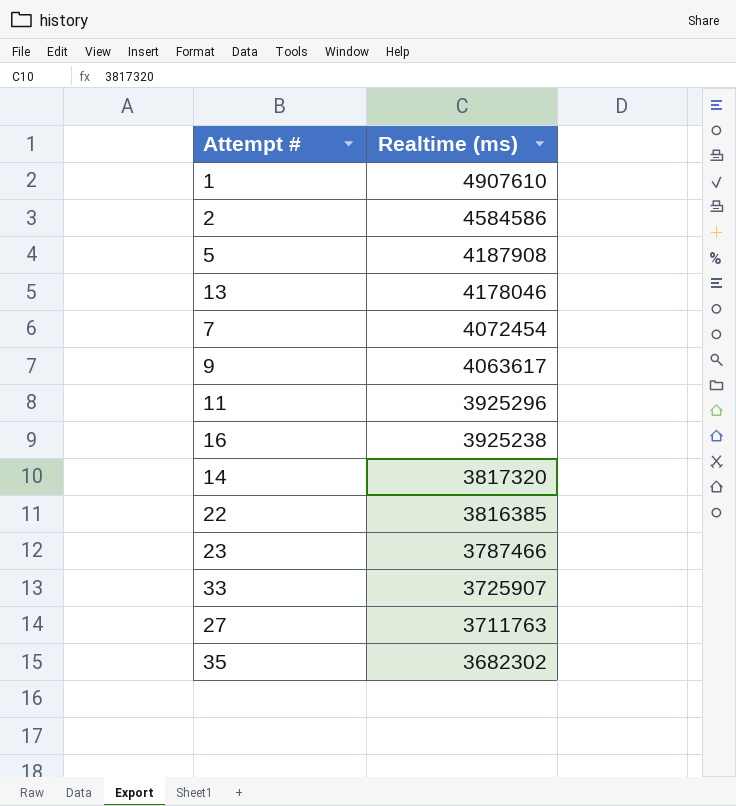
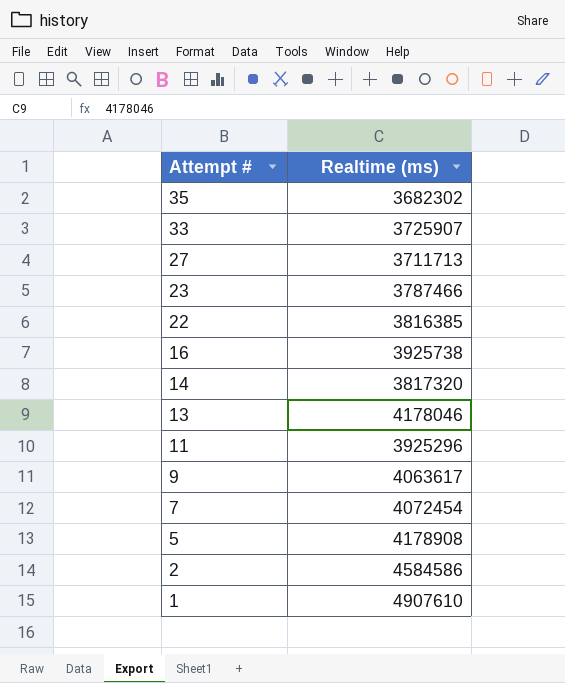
row order: Realtime (ms) descending -> Attempt # descending
27 | Realtime (ms): 3711763 -> 3711713
16 | Realtime (ms): 3925238 -> 3925738
5 | Realtime (ms): 4187908 -> 4178908

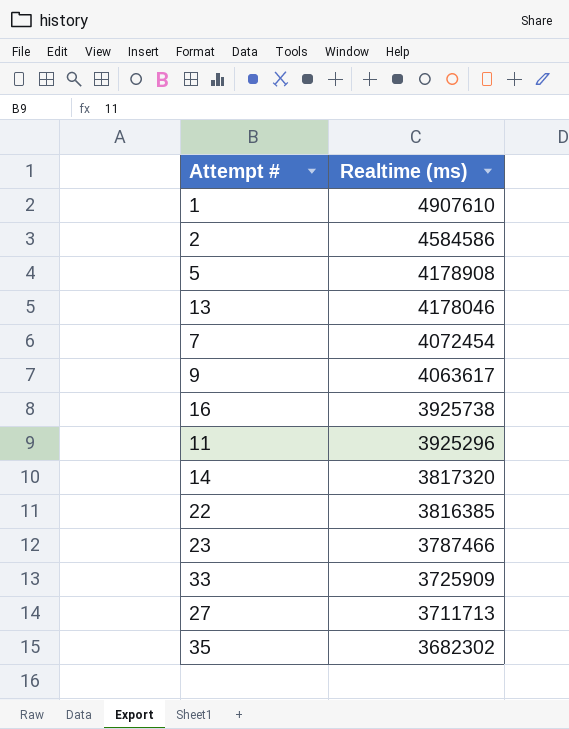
row order: Attempt # descending -> Realtime (ms) descending
33 | Realtime (ms): 3725907 -> 3725909

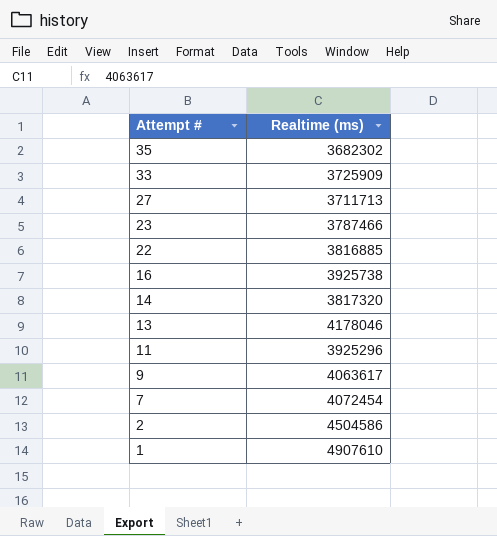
row order: Realtime (ms) descending -> Attempt # descending
row 5: 4178908 -> none
22 | Realtime (ms): 3816385 -> 3816885
2 | Realtime (ms): 4584586 -> 4504586

